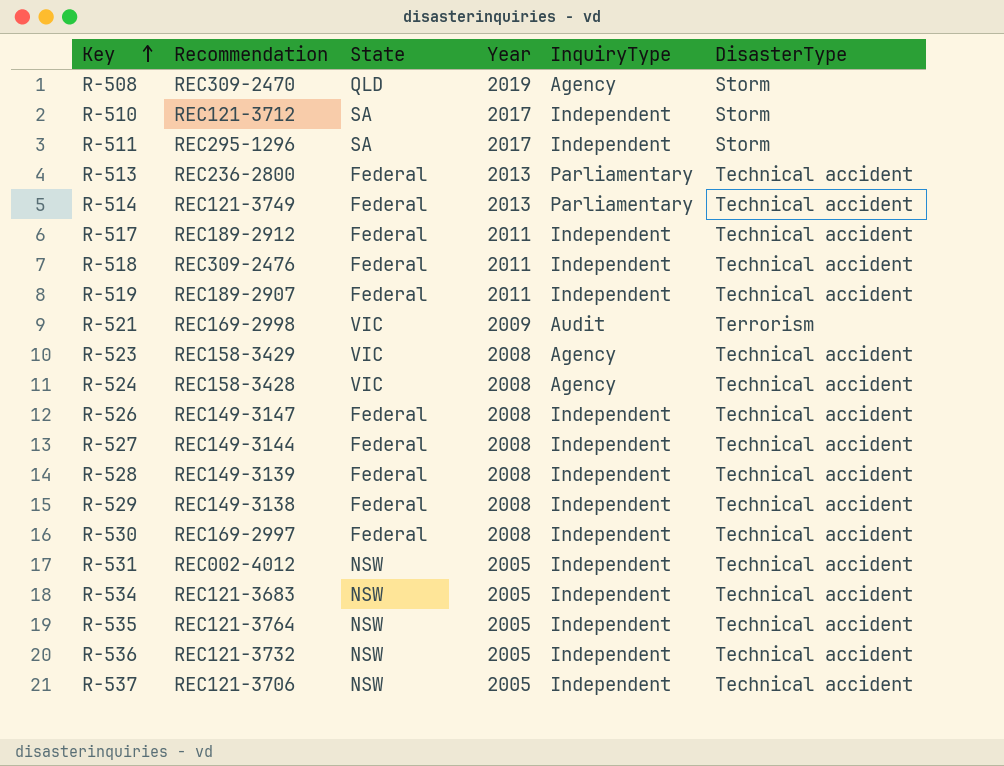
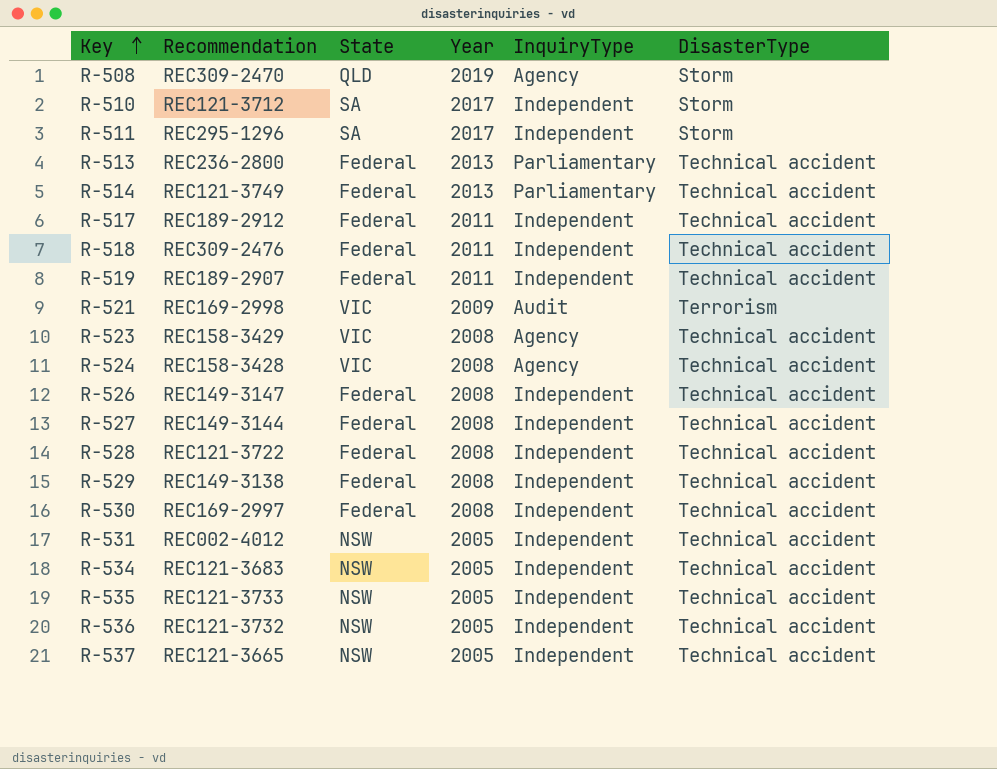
R-528 | Recommendation: REC149-3139 -> REC121-3722
R-535 | Recommendation: REC121-3764 -> REC121-3733
R-537 | Recommendation: REC121-3706 -> REC121-3665

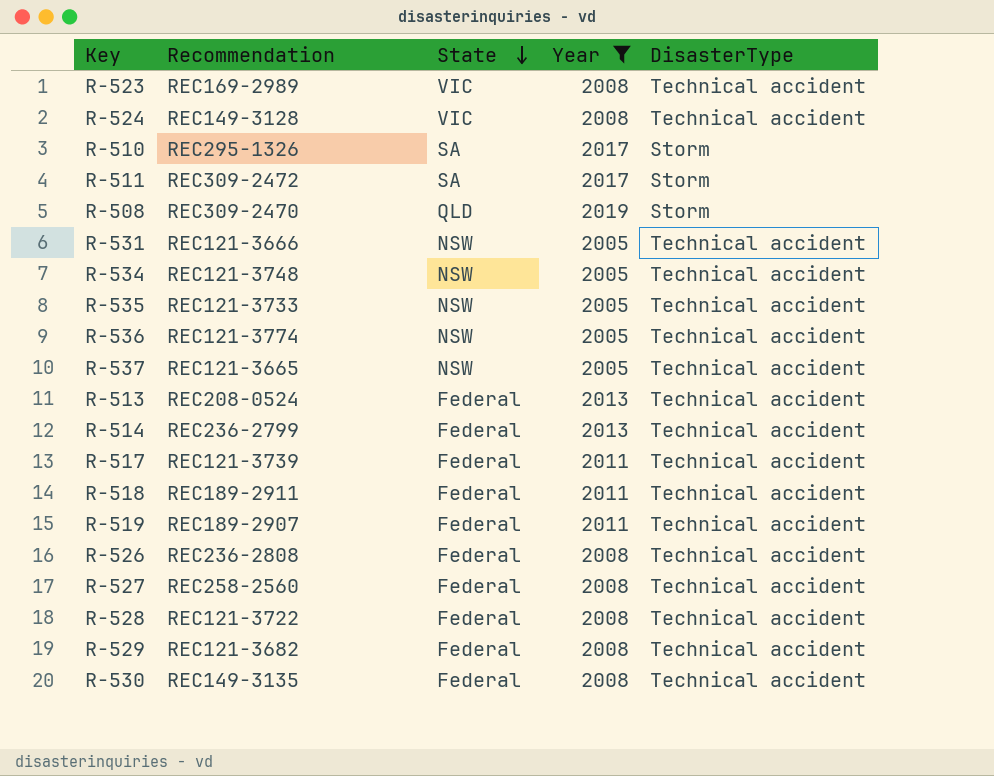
filter: none -> Year != 2009
row order: Key ascending -> State descending
column InquiryType | position: 5 -> none
R-523 | Recommendation: REC158-3429 -> REC169-2989
R-524 | Recommendation: REC158-3428 -> REC149-3128
R-510 | Recommendation: REC121-3712 -> REC295-1326
R-511 | Recommendation: REC295-1296 -> REC309-2472
R-531 | Recommendation: REC002-4012 -> REC121-3666
R-534 | Recommendation: REC121-3683 -> REC121-3748
R-536 | Recommendation: REC121-3732 -> REC121-3774
R-513 | Recommendation: REC236-2800 -> REC208-0524
R-514 | Recommendation: REC121-3749 -> REC236-2799
R-517 | Recommendation: REC189-2912 -> REC121-3739
R-518 | Recommendation: REC309-2476 -> REC189-2911
R-526 | Recommendation: REC149-3147 -> REC236-2808
R-527 | Recommendation: REC149-3144 -> REC258-2560
R-529 | Recommendation: REC149-3138 -> REC121-3682
R-530 | Recommendation: REC169-2997 -> REC149-3135

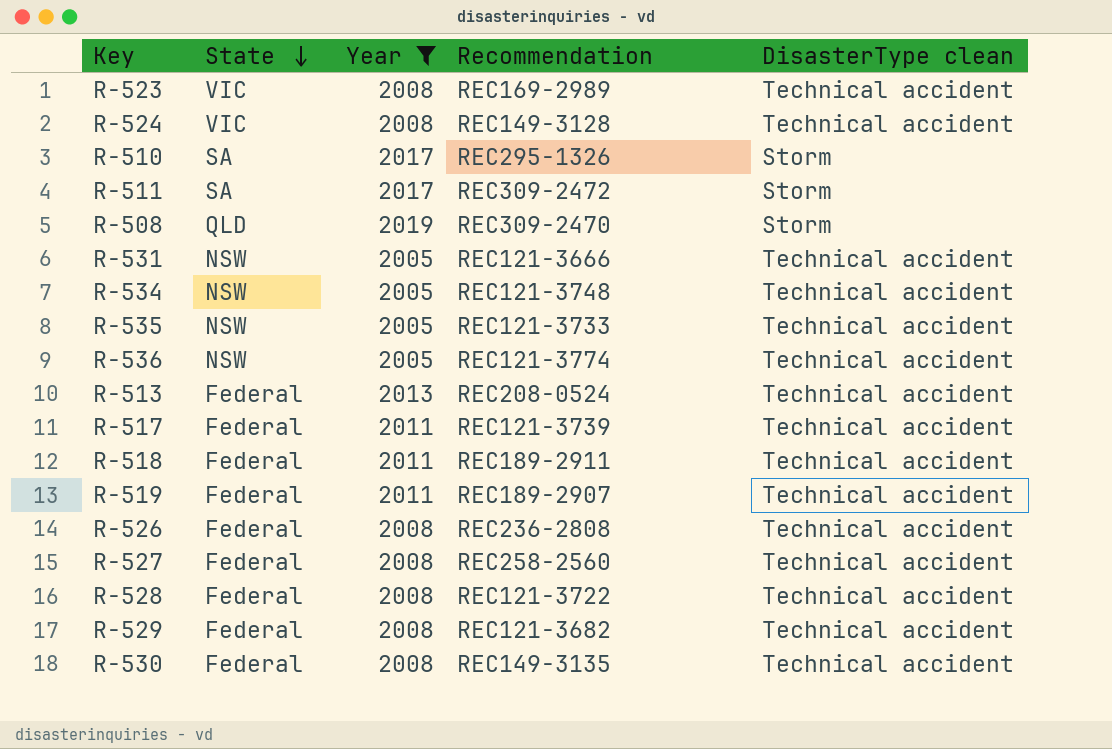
column Recommendation | position: 2 -> 4
column name: DisasterType -> DisasterType clean
row R-537: REC121-3665 | NSW | 2005 | Technical accident -> none
row R-514: REC236-2799 | Federal | 2013 | Technical accident -> none

